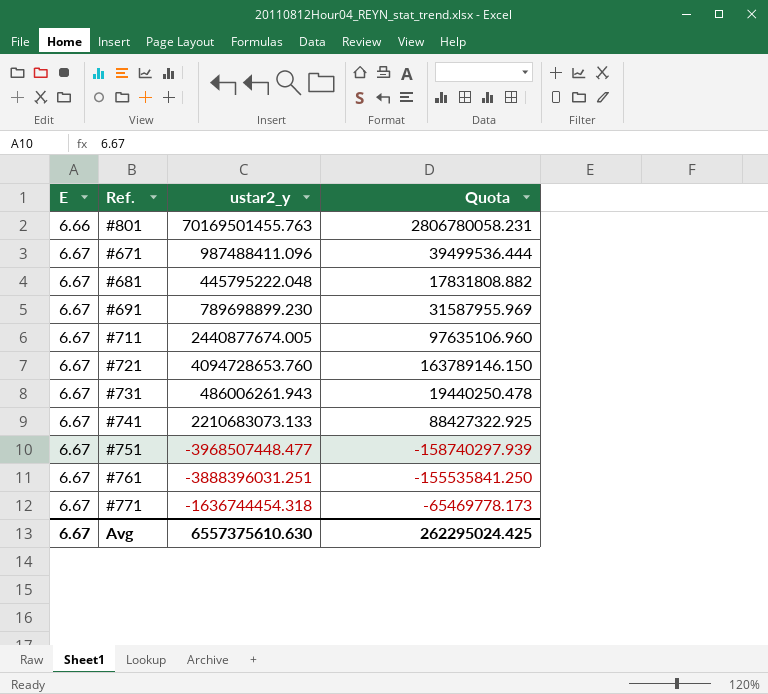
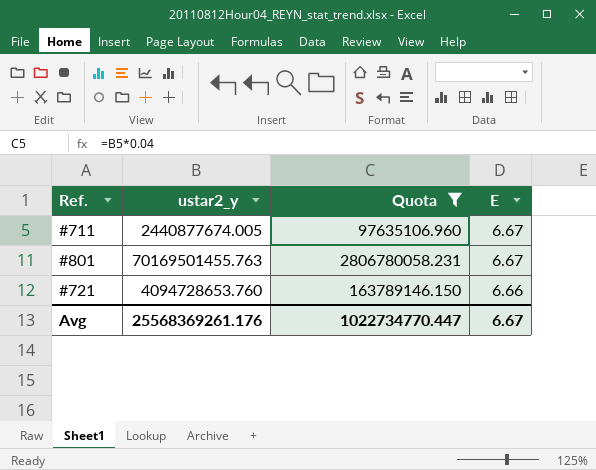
filter: none -> Quota >= 97635106.960
row order: E ascending -> E descending
column E | position: 1 -> 4
#801 | E: 6.66 -> 6.67
#721 | E: 6.67 -> 6.66
Avg | ustar2_y: 6557375610.630 -> 25568369261.176
Avg | Quota: 262295024.425 -> 1022734770.447

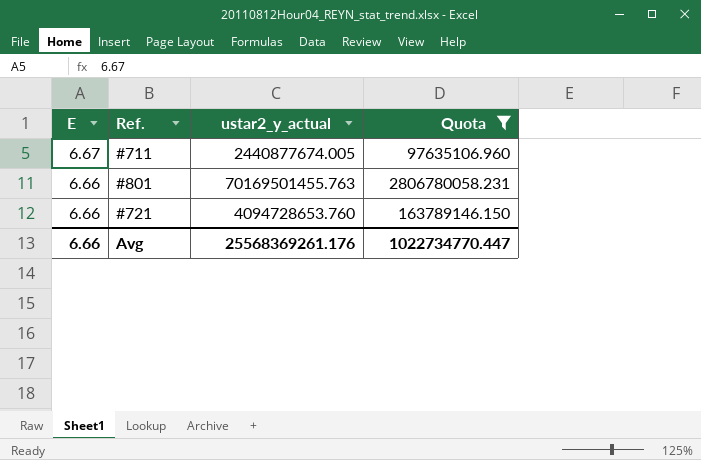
column E | position: 4 -> 1
column name: ustar2_y -> ustar2_y_actual
#801 | E: 6.67 -> 6.66
Avg | E: 6.67 -> 6.66

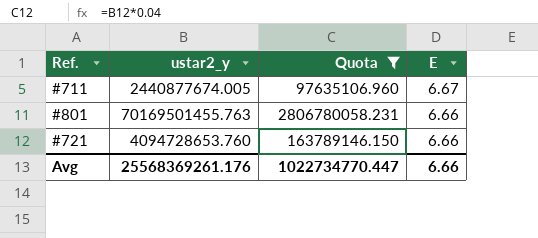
column name: ustar2_y_actual -> ustar2_y
column E | position: 1 -> 4

